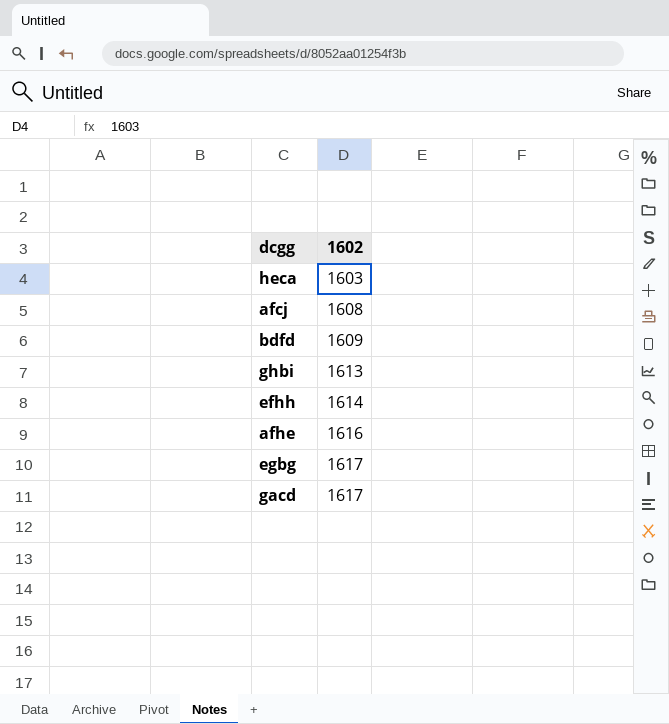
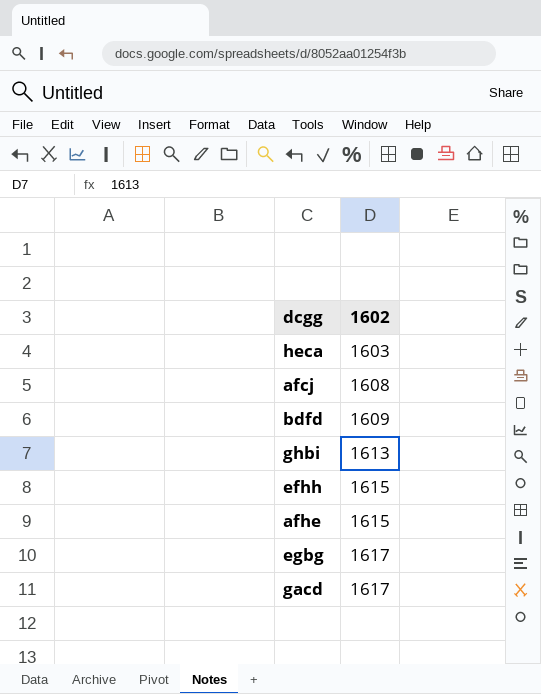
efhh | 1602: 1614 -> 1615
afhe | 1602: 1616 -> 1615

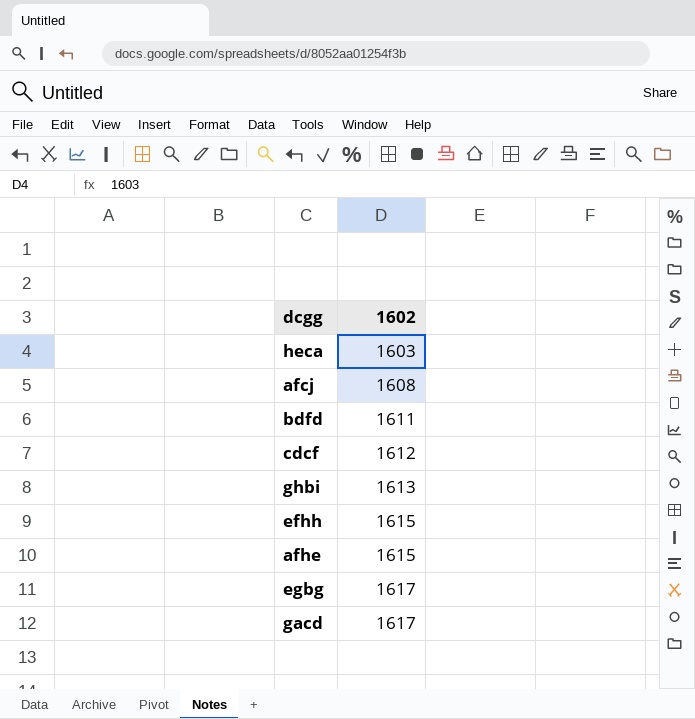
bdfd | 1602: 1609 -> 1611
row cdcf: none -> 1612

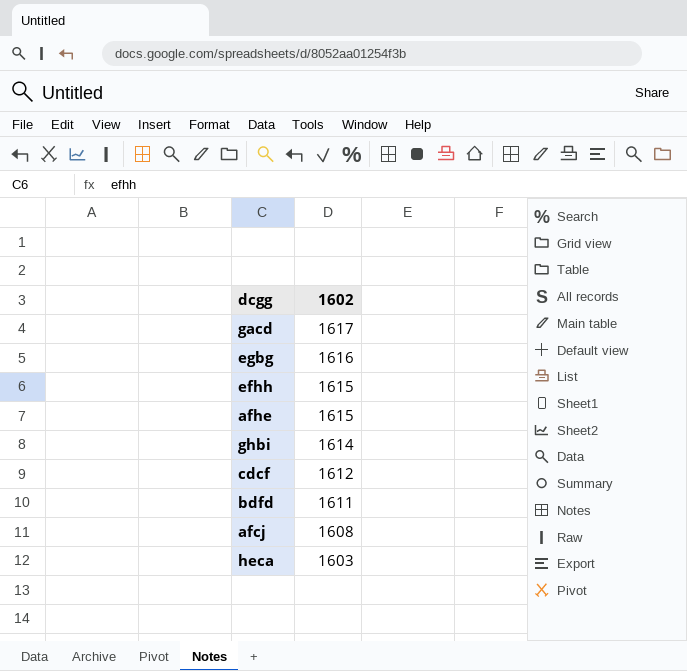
row order: 1602 ascending -> 1602 descending
egbg | 1602: 1617 -> 1616
ghbi | 1602: 1613 -> 1614

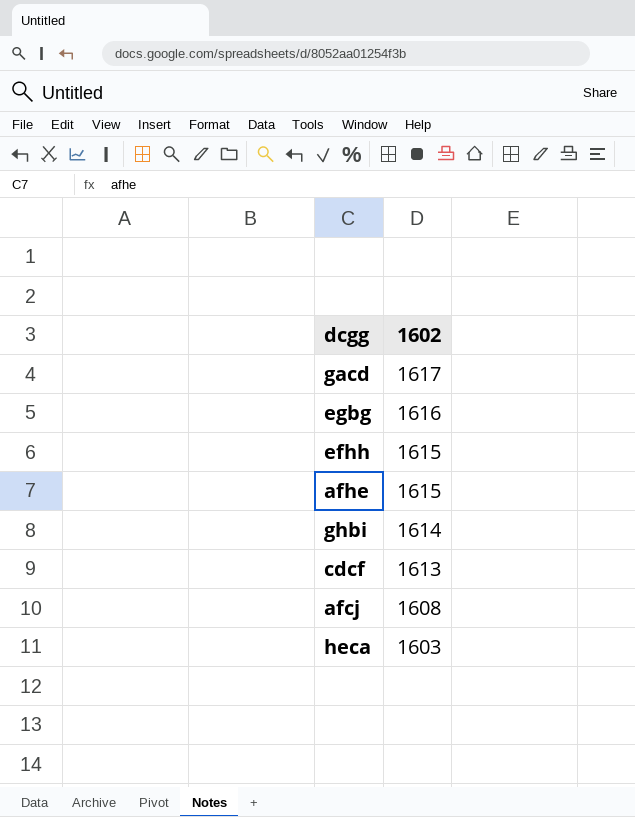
row bdfd: 1611 -> none
cdcf | 1602: 1612 -> 1613

